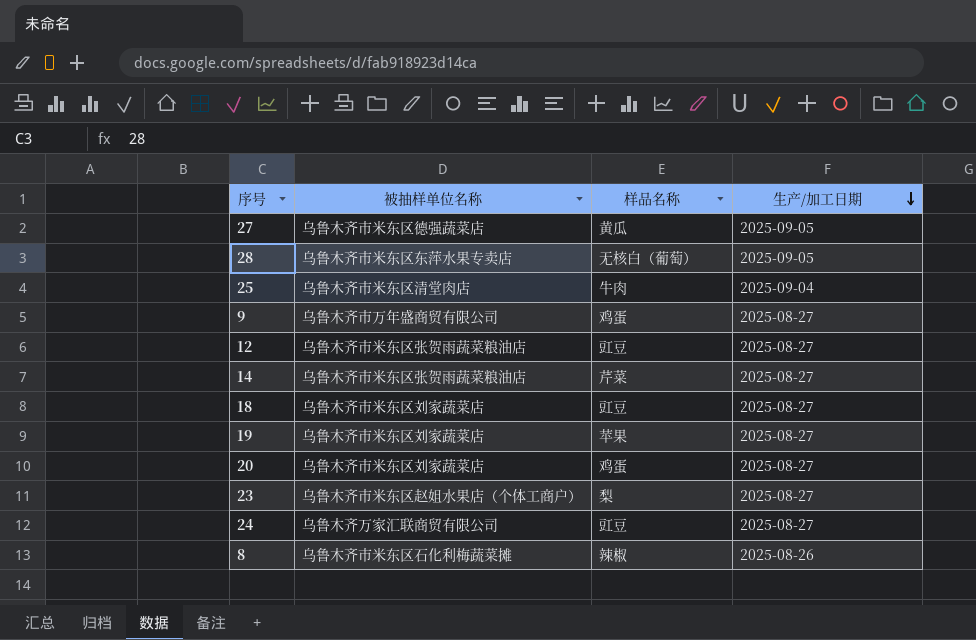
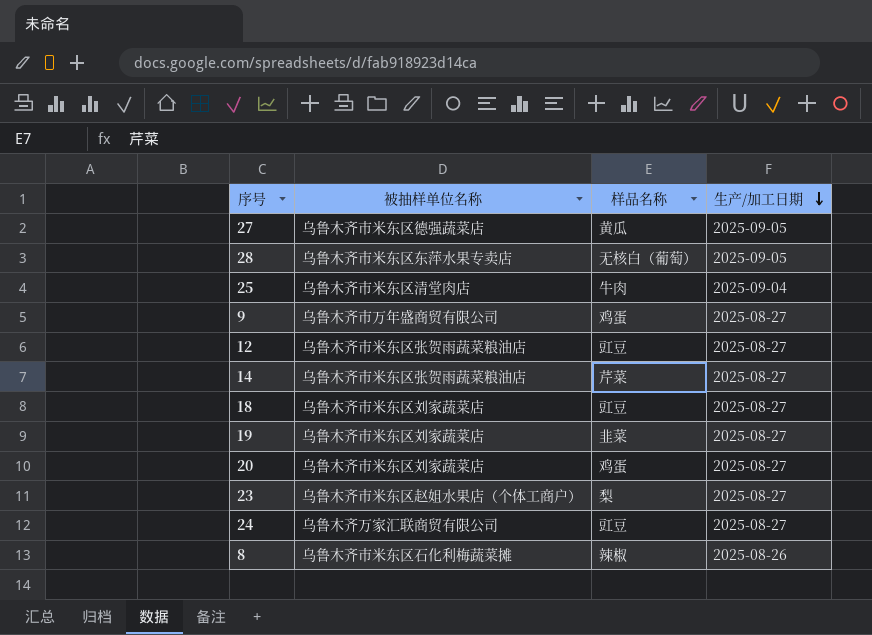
19 | 样品名称: 苹果 -> 韭菜

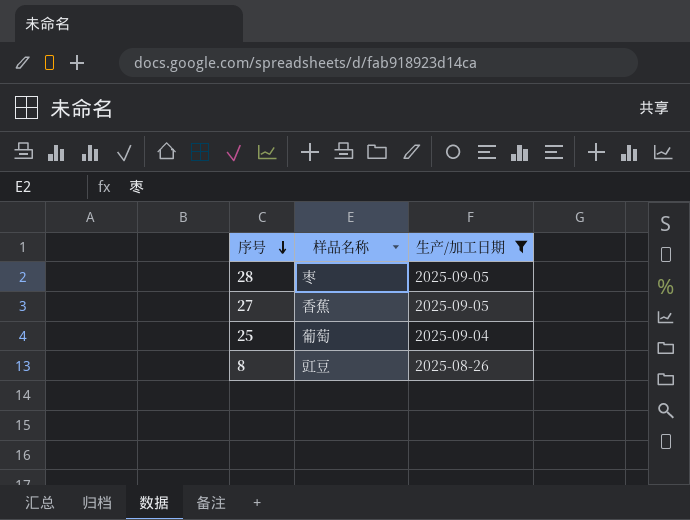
filter: none -> 生产/加工日期 != 2025-08-27
row order: 生产/加工日期 descending -> 序号 descending
column 被抽样单位名称 | position: 2 -> none
28 | 样品名称: 无核白（葡萄） -> 枣
27 | 样品名称: 黄瓜 -> 香蕉
25 | 样品名称: 牛肉 -> 葡萄
8 | 样品名称: 辣椒 -> 豇豆

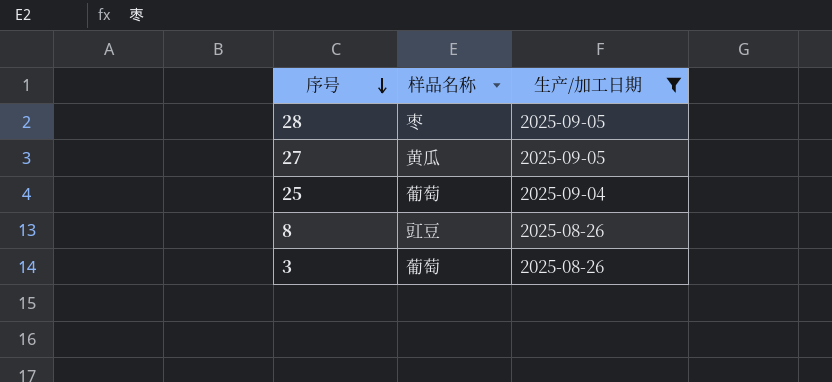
27 | 样品名称: 香蕉 -> 黄瓜
row 3: none -> 葡萄 | 2025-08-26

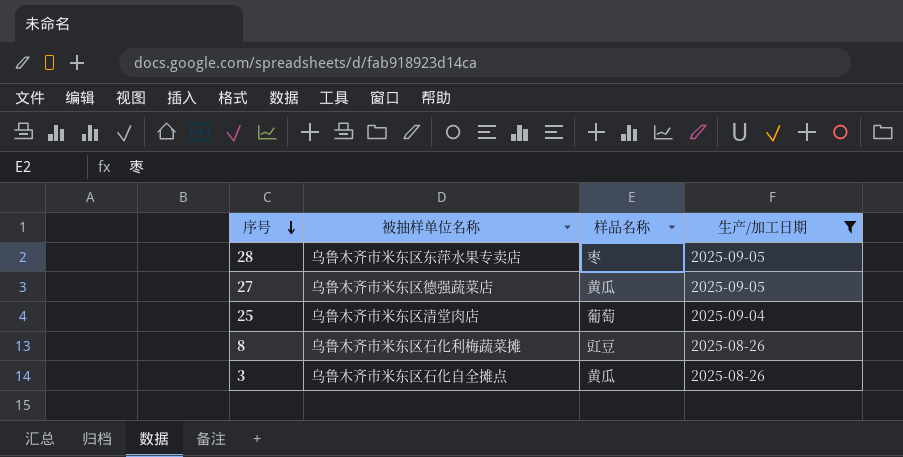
column 被抽样单位名称 | position: none -> 2
3 | 样品名称: 葡萄 -> 黄瓜

